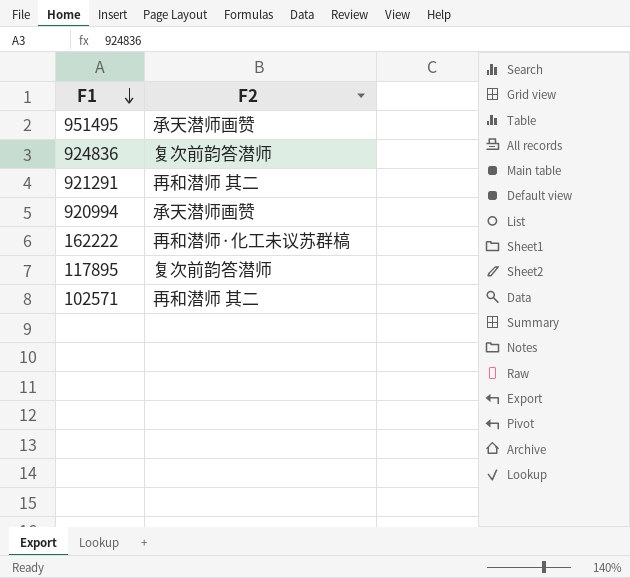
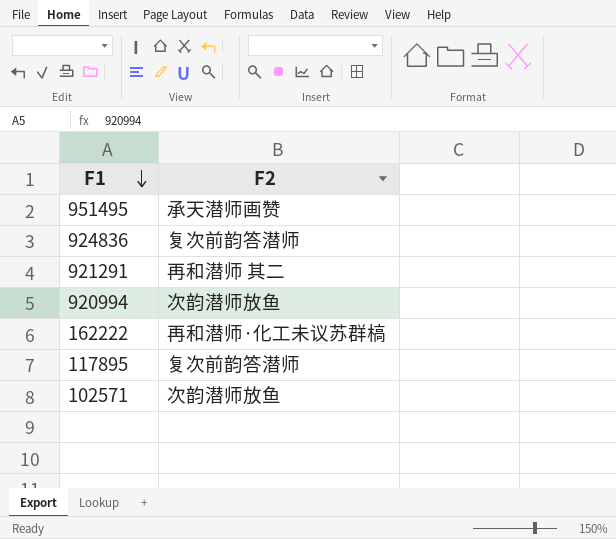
920994 | F2: 承天潜师画赞 -> 次韵潜师放鱼
102571 | F2: 再和潜师 其二 -> 次韵潜师放鱼

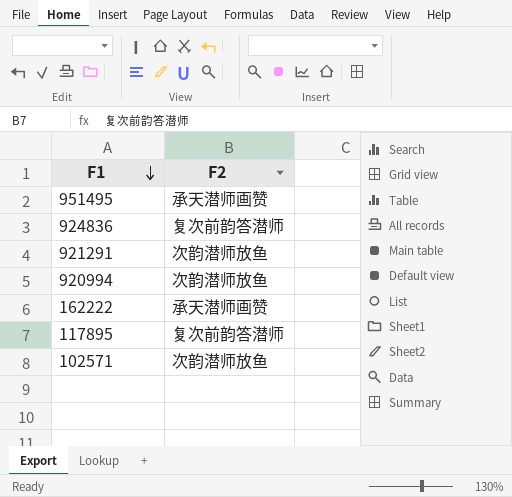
921291 | F2: 再和潜师 其二 -> 次韵潜师放鱼
162222 | F2: 再和潜师·化工未议苏群槁 -> 承天潜师画赞

